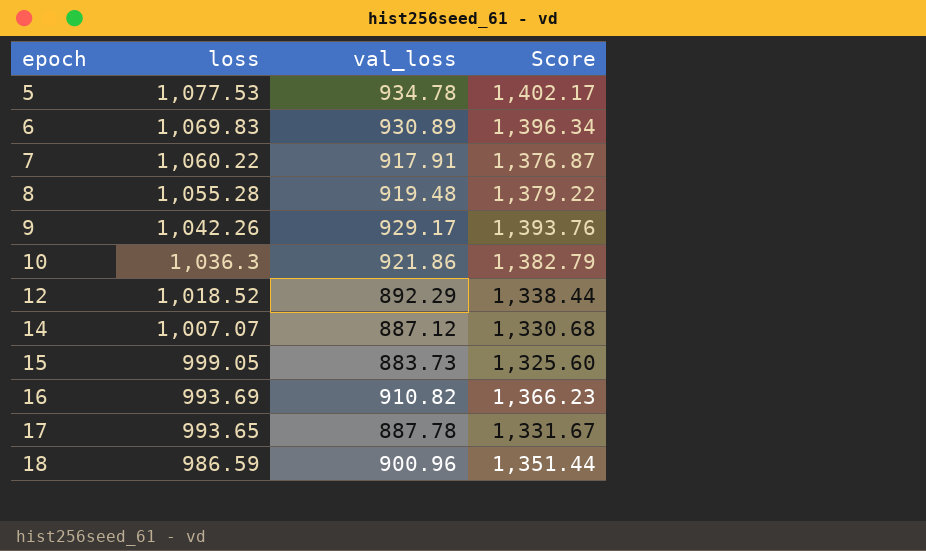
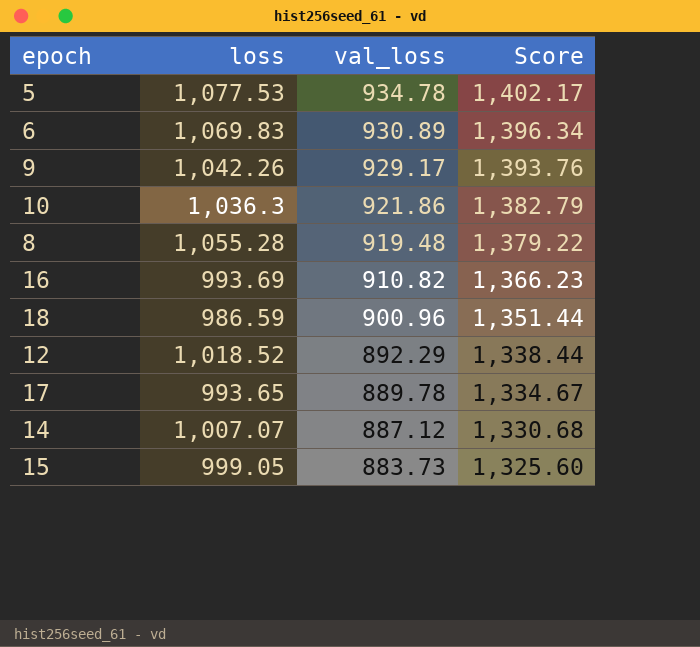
row order: epoch ascending -> val_loss descending
row 7: 1,060.22 | 917.91 | 1,376.87 -> none
17 | val_loss: 887.78 -> 889.78
17 | Score: 1,331.67 -> 1,334.67

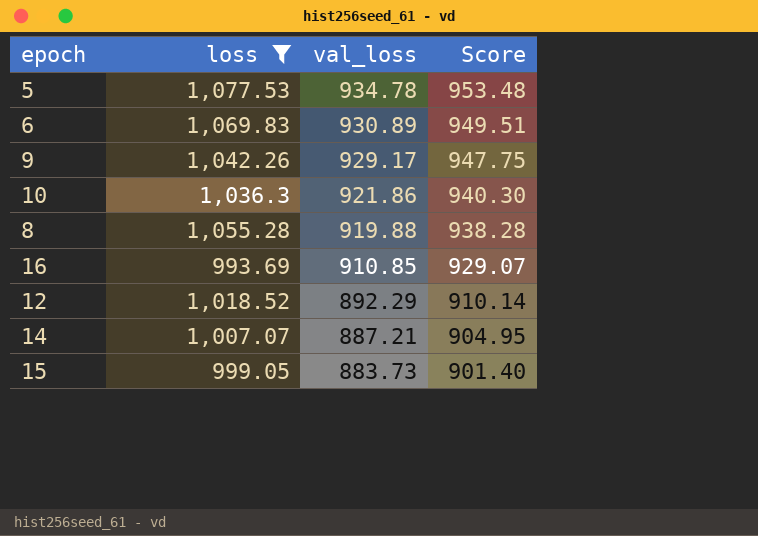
filter: none -> loss >= 993.69
column Score | formula: [val_loss] * 1.5 -> [val_loss] * 1.02
8 | val_loss: 919.48 -> 919.88
16 | val_loss: 910.82 -> 910.85
14 | val_loss: 887.12 -> 887.21

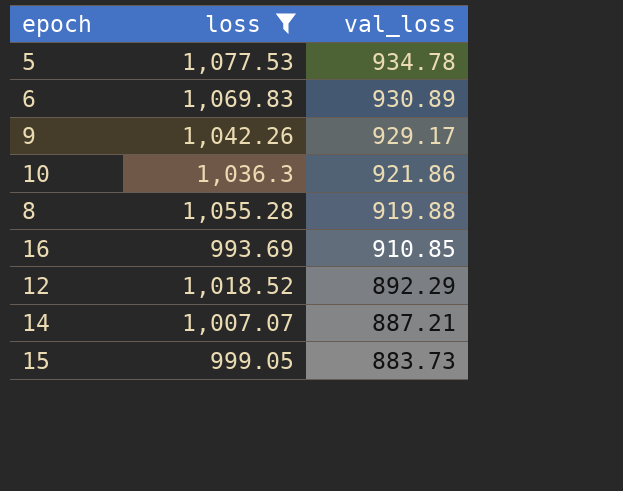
column Score | formula: [val_loss] * 1.02 -> none

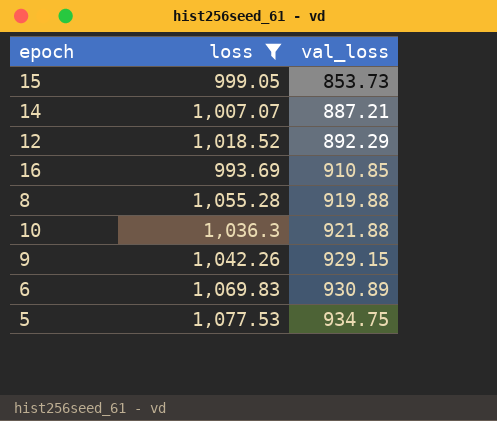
row order: val_loss descending -> val_loss ascending
15 | val_loss: 883.73 -> 853.73
10 | val_loss: 921.86 -> 921.88
9 | val_loss: 929.17 -> 929.15
5 | val_loss: 934.78 -> 934.75

